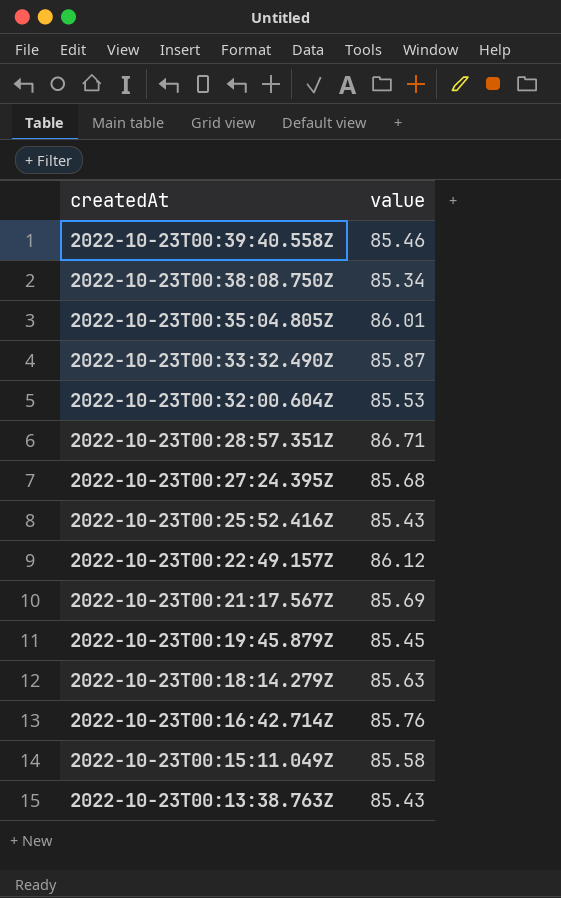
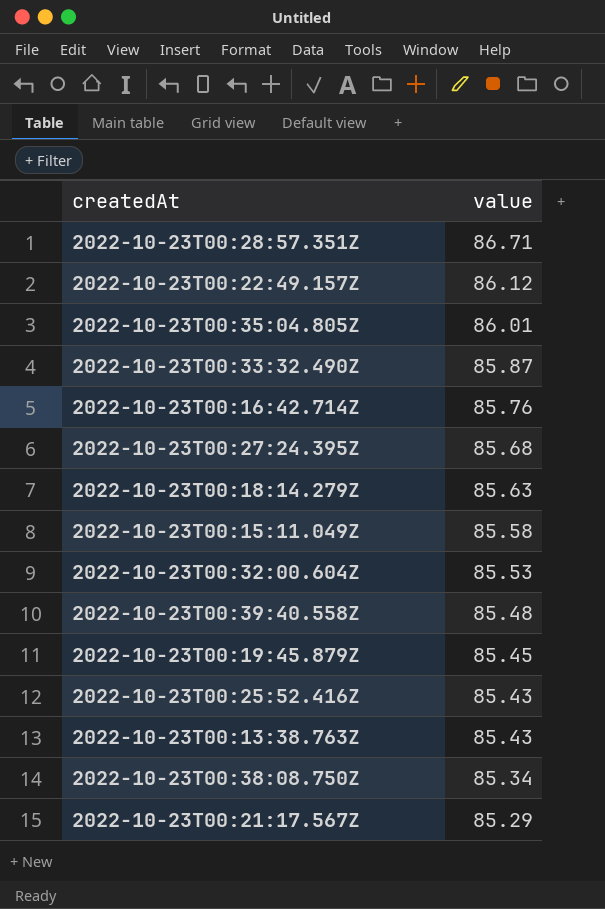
row order: createdAt descending -> value descending
2022-10-23T00:39:40.558Z | value: 85.46 -> 85.48
2022-10-23T00:21:17.567Z | value: 85.69 -> 85.29

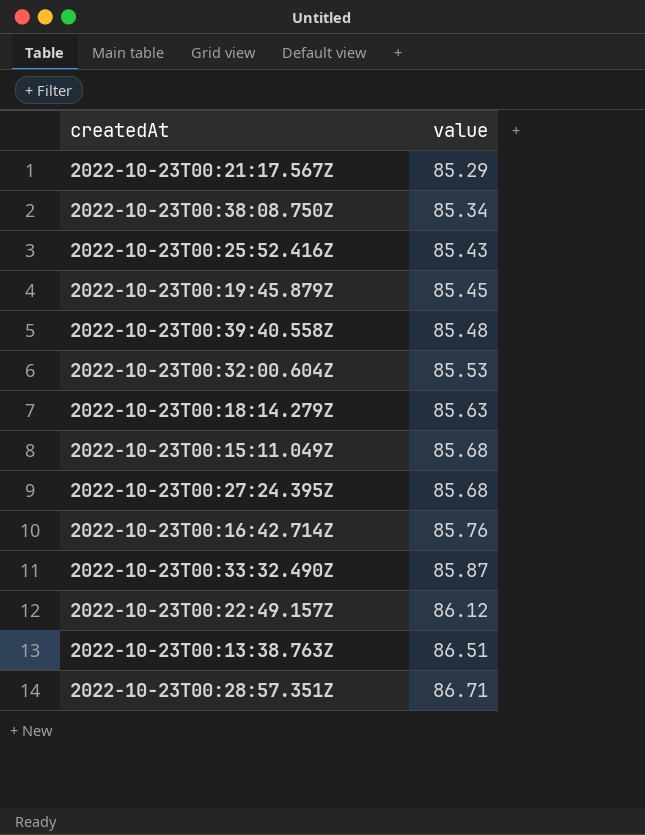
row order: value descending -> value ascending
row 2022-10-23T00:35:04.805Z: 86.01 -> none
2022-10-23T00:15:11.049Z | value: 85.58 -> 85.68
2022-10-23T00:13:38.763Z | value: 85.43 -> 86.51

